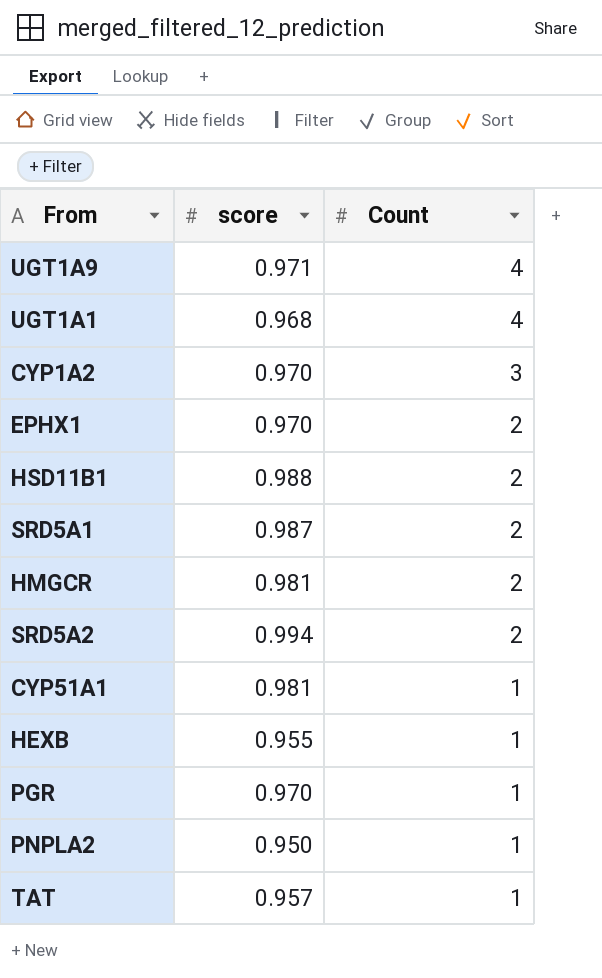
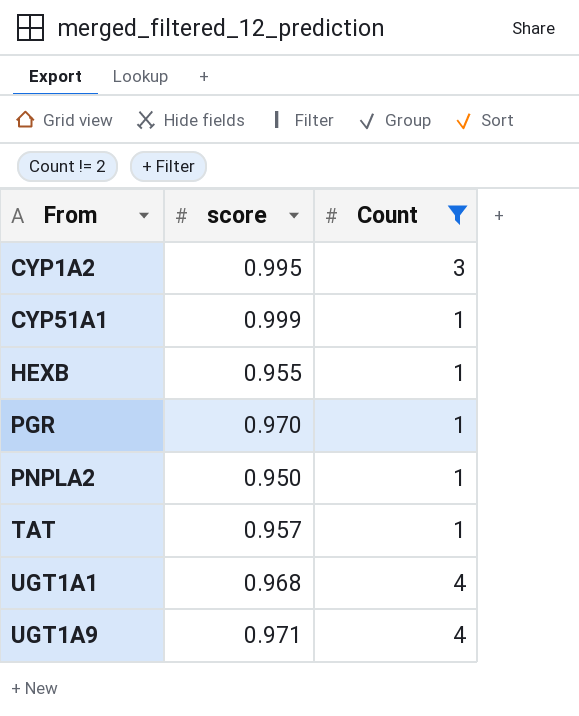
filter: none -> Count != 2
row order: Count descending -> From ascending
CYP1A2 | score: 0.970 -> 0.995
CYP51A1 | score: 0.981 -> 0.999

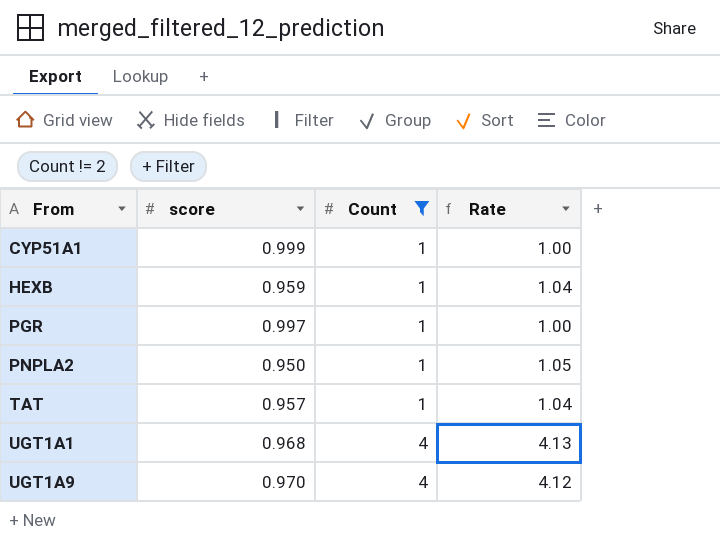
column Rate | formula: none -> [Count] / [score]
row CYP1A2: 0.995 | 3 -> none
HEXB | score: 0.955 -> 0.959
PGR | score: 0.970 -> 0.997
UGT1A9 | score: 0.971 -> 0.970

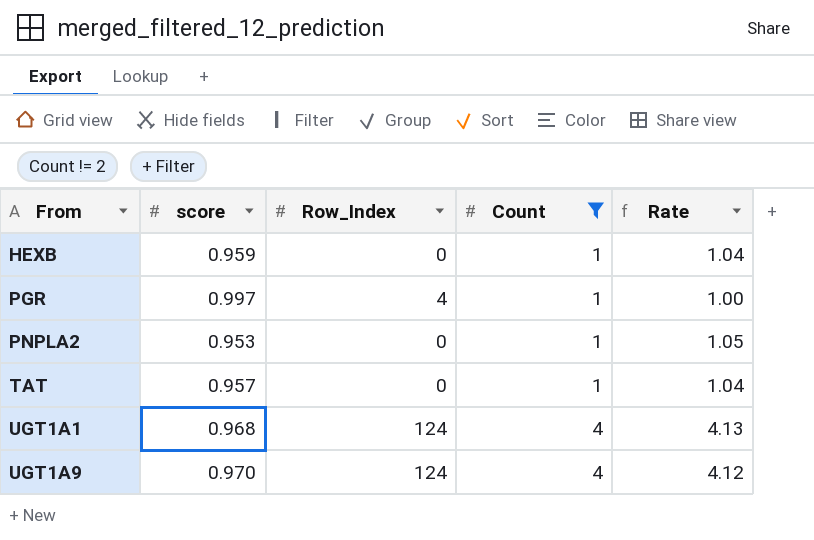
column Row_Index | position: none -> 3
row CYP51A1: 0.999 | 1 | 1.00 -> none
PNPLA2 | score: 0.950 -> 0.953

